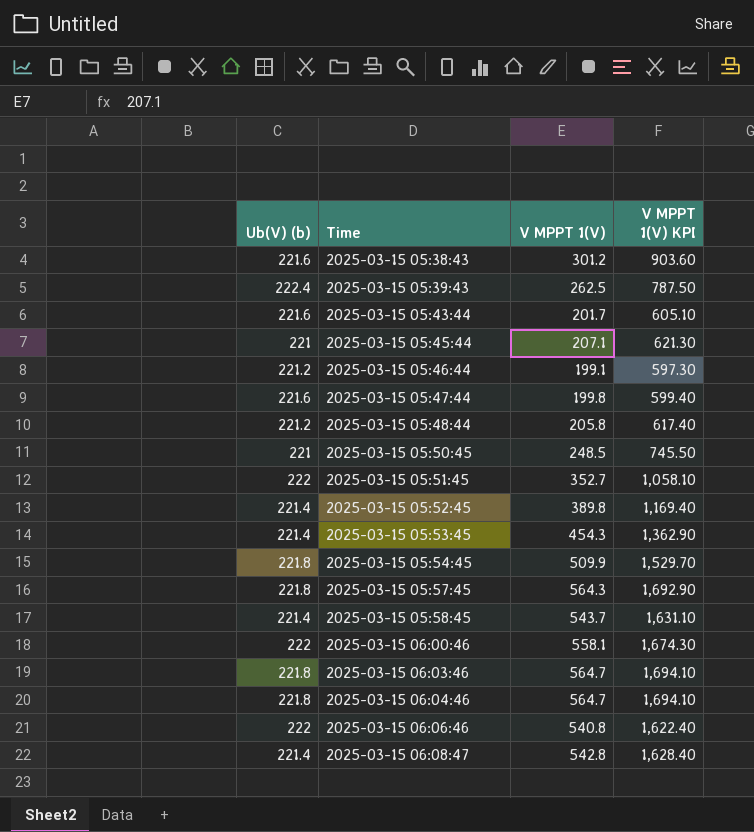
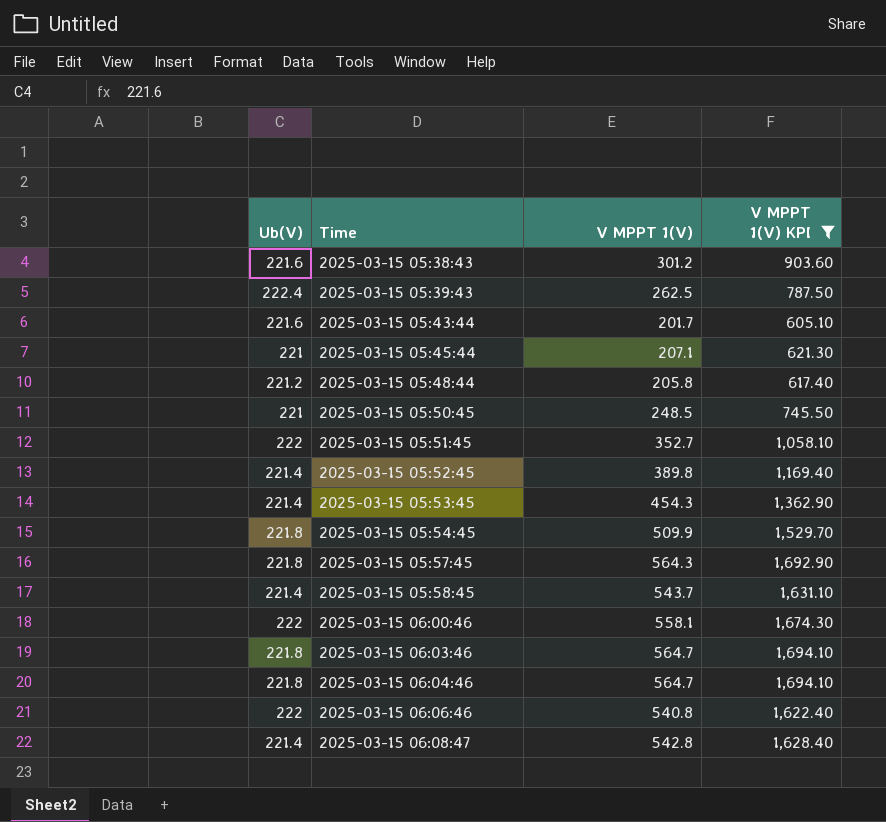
filter: none -> V MPPT 1(V) KPI >= 605.10
column name: Ub(V) (b) -> Ub(V)

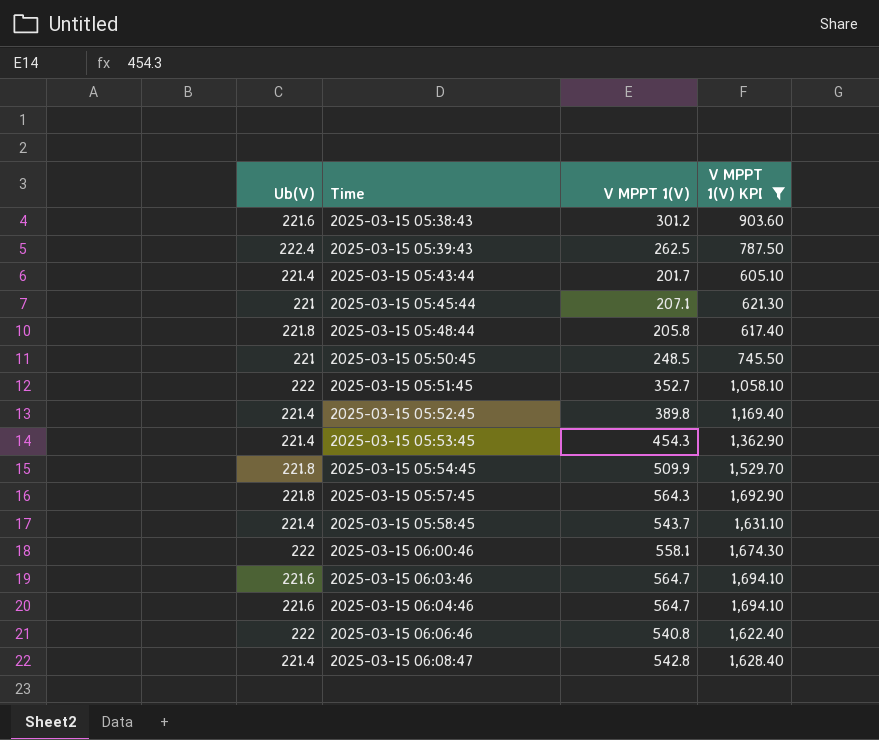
2025-03-15 05:43:44 | Ub(V): 221.6 -> 221.4
2025-03-15 05:48:44 | Ub(V): 221.2 -> 221.8
2025-03-15 06:03:46 | Ub(V): 221.8 -> 221.6
2025-03-15 06:04:46 | Ub(V): 221.8 -> 221.6

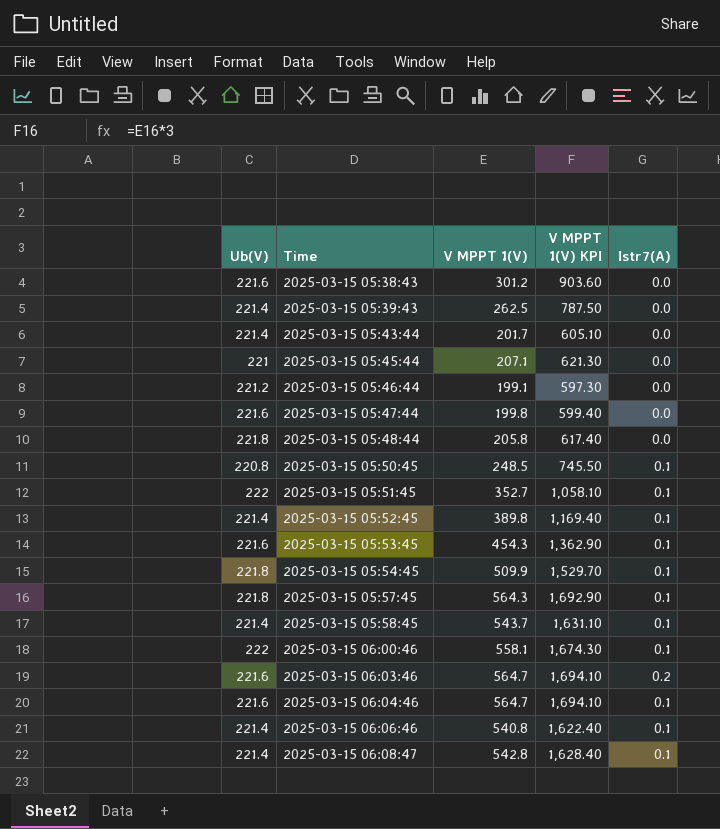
filter: V MPPT 1(V) KPI >= 605.10 -> none
column Istr7(A) | position: none -> 5
2025-03-15 05:39:43 | Ub(V): 222.4 -> 221.4
2025-03-15 05:50:45 | Ub(V): 221 -> 220.8
2025-03-15 05:53:45 | Ub(V): 221.4 -> 221.6
2025-03-15 06:06:46 | Ub(V): 222 -> 221.4

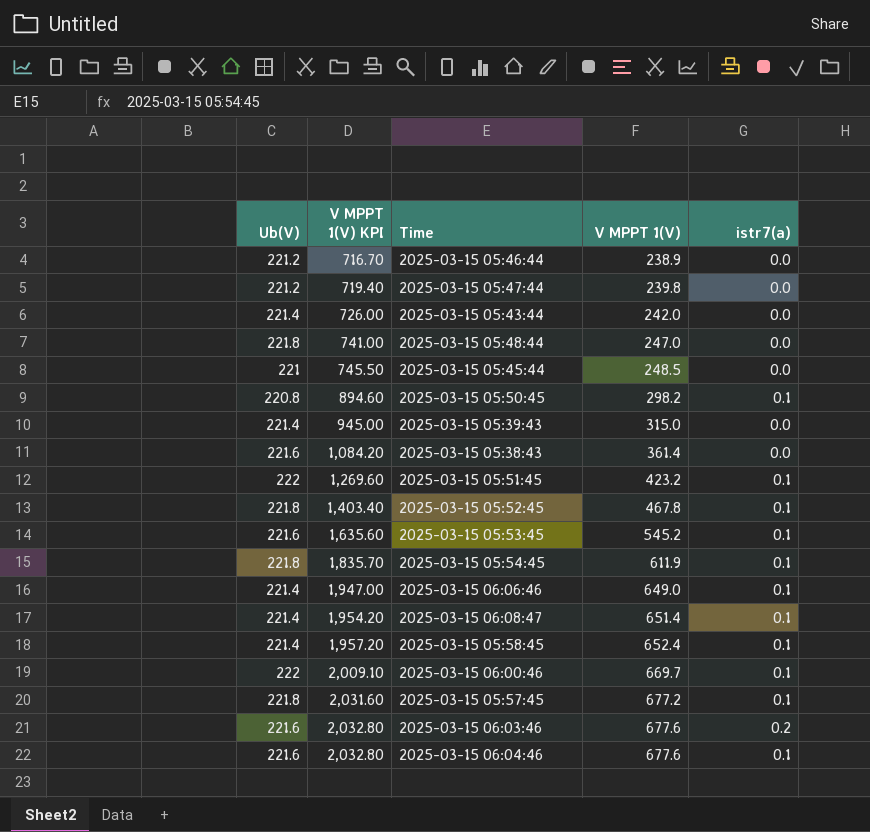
row order: Time ascending -> V MPPT 1(V) KPI ascending
column V MPPT 1(V) KPI | position: 4 -> 2
column name: Istr7(A) -> istr7(a)
2025-03-15 05:46:44 | V MPPT 1(V) KPI: 597.30 -> 716.70
2025-03-15 05:46:44 | V MPPT 1(V): 199.1 -> 238.9
2025-03-15 05:47:44 | Ub(V): 221.6 -> 221.2
2025-03-15 05:47:44 | V MPPT 1(V) KPI: 599.40 -> 719.40
2025-03-15 05:47:44 | V MPPT 1(V): 199.8 -> 239.8
2025-03-15 05:43:44 | V MPPT 1(V) KPI: 605.10 -> 726.00
2025-03-15 05:43:44 | V MPPT 1(V): 201.7 -> 242.0
2025-03-15 05:48:44 | V MPPT 1(V) KPI: 617.40 -> 741.00
2025-03-15 05:48:44 | V MPPT 1(V): 205.8 -> 247.0
2025-03-15 05:45:44 | V MPPT 1(V) KPI: 621.30 -> 745.50
2025-03-15 05:45:44 | V MPPT 1(V): 207.1 -> 248.5
2025-03-15 05:50:45 | V MPPT 1(V) KPI: 745.50 -> 894.60
2025-03-15 05:50:45 | V MPPT 1(V): 248.5 -> 298.2
2025-03-15 05:39:43 | V MPPT 1(V) KPI: 787.50 -> 945.00
2025-03-15 05:39:43 | V MPPT 1(V): 262.5 -> 315.0
2025-03-15 05:38:43 | V MPPT 1(V) KPI: 903.60 -> 1,084.20
2025-03-15 05:38:43 | V MPPT 1(V): 301.2 -> 361.4
2025-03-15 05:51:45 | V MPPT 1(V) KPI: 1,058.10 -> 1,269.60
2025-03-15 05:51:45 | V MPPT 1(V): 352.7 -> 423.2
2025-03-15 05:52:45 | Ub(V): 221.4 -> 221.8
2025-03-15 05:52:45 | V MPPT 1(V) KPI: 1,169.40 -> 1,403.40
2025-03-15 05:52:45 | V MPPT 1(V): 389.8 -> 467.8
2025-03-15 05:53:45 | V MPPT 1(V) KPI: 1,362.90 -> 1,635.60
2025-03-15 05:53:45 | V MPPT 1(V): 454.3 -> 545.2
2025-03-15 05:54:45 | V MPPT 1(V) KPI: 1,529.70 -> 1,835.70
2025-03-15 05:54:45 | V MPPT 1(V): 509.9 -> 611.9
2025-03-15 06:06:46 | V MPPT 1(V) KPI: 1,622.40 -> 1,947.00
2025-03-15 06:06:46 | V MPPT 1(V): 540.8 -> 649.0
2025-03-15 06:08:47 | V MPPT 1(V) KPI: 1,628.40 -> 1,954.20
2025-03-15 06:08:47 | V MPPT 1(V): 542.8 -> 651.4
2025-03-15 05:58:45 | V MPPT 1(V) KPI: 1,631.10 -> 1,957.20
2025-03-15 05:58:45 | V MPPT 1(V): 543.7 -> 652.4
2025-03-15 06:00:46 | V MPPT 1(V) KPI: 1,674.30 -> 2,009.10
2025-03-15 06:00:46 | V MPPT 1(V): 558.1 -> 669.7
2025-03-15 05:57:45 | V MPPT 1(V) KPI: 1,692.90 -> 2,031.60
2025-03-15 05:57:45 | V MPPT 1(V): 564.3 -> 677.2
2025-03-15 06:03:46 | V MPPT 1(V) KPI: 1,694.10 -> 2,032.80
2025-03-15 06:03:46 | V MPPT 1(V): 564.7 -> 677.6
2025-03-15 06:04:46 | V MPPT 1(V) KPI: 1,694.10 -> 2,032.80
2025-03-15 06:04:46 | V MPPT 1(V): 564.7 -> 677.6

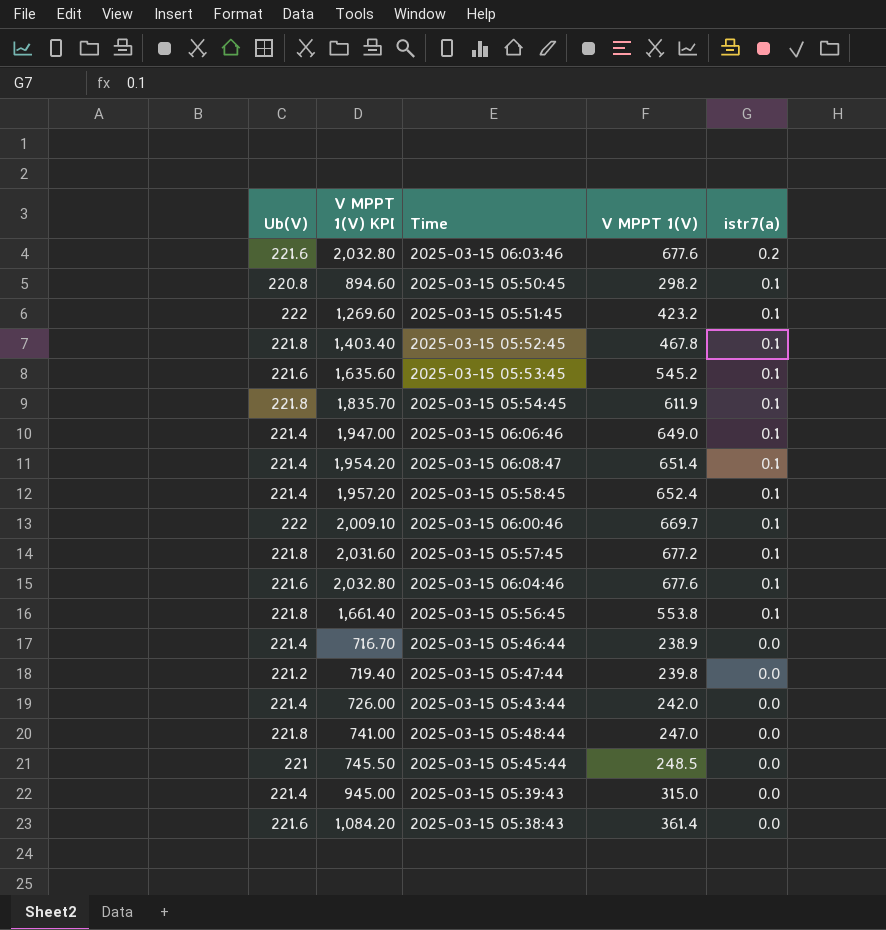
row order: V MPPT 1(V) KPI ascending -> istr7(a) descending
row 2025-03-15 05:56:45: none -> 221.8 | 1,661.40 | 553.8 | 0.1
2025-03-15 05:46:44 | Ub(V): 221.2 -> 221.4

